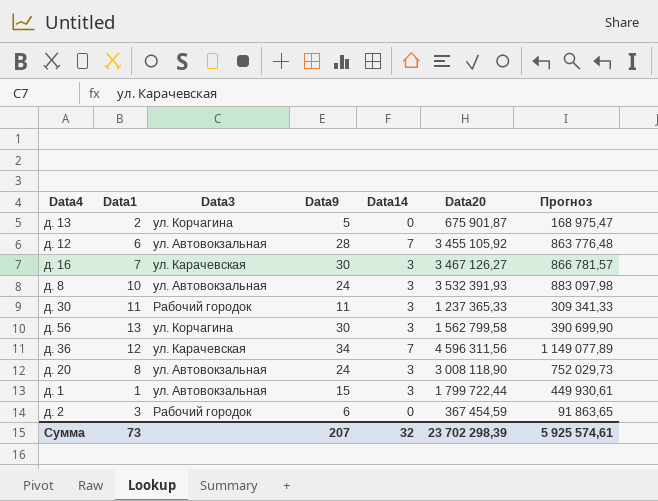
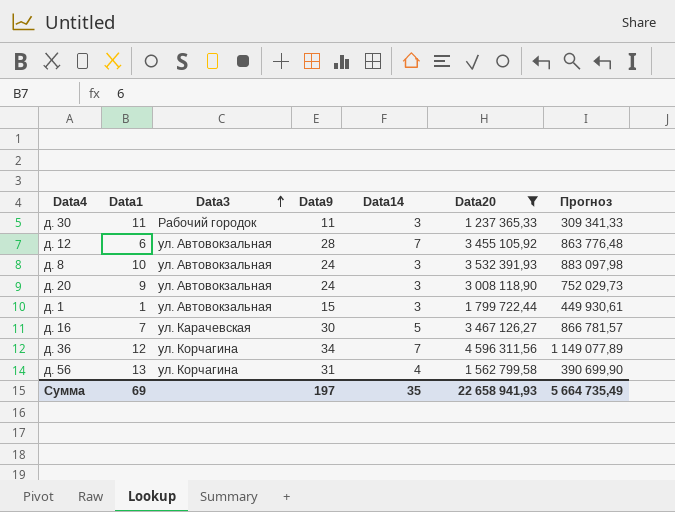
filter: none -> Data20 >= 1 237 365,33
row order: none -> Data3 ascending
д. 20 | Data1: 8 -> 9
д. 16 | Data14: 3 -> 5
д. 36 | Data3: ул. Карачевская -> ул. Корчагина
д. 56 | Data9: 30 -> 31
д. 56 | Data14: 3 -> 4
Сумма | Data1: 73 -> 69
Сумма | Data9: 207 -> 197
Сумма | Data14: 32 -> 35
Сумма | Data20: 23 702 298,39 -> 22 658 941,93
Сумма | Прогноз: 5 925 574,61 -> 5 664 735,49

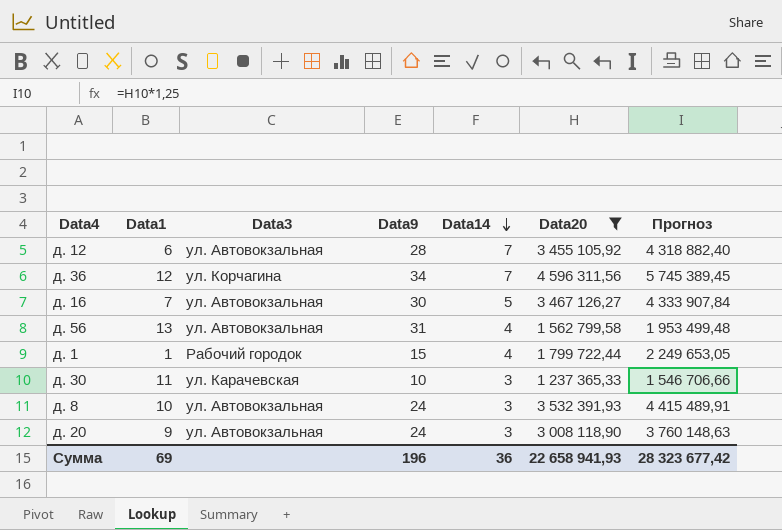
row order: Data3 ascending -> Data14 descending
column Прогноз | formula: [Data20] * 0,25 -> [Data20] * 1,25
д. 16 | Data3: ул. Карачевская -> ул. Автовокзальная
д. 56 | Data3: ул. Корчагина -> ул. Автовокзальная
д. 1 | Data3: ул. Автовокзальная -> Рабочий городок
д. 1 | Data14: 3 -> 4
д. 30 | Data3: Рабочий городок -> ул. Карачевская
д. 30 | Data9: 11 -> 10
Сумма | Data9: 197 -> 196
Сумма | Data14: 35 -> 36
Сумма | Прогноз: 5 664 735,49 -> 28 323 677,42

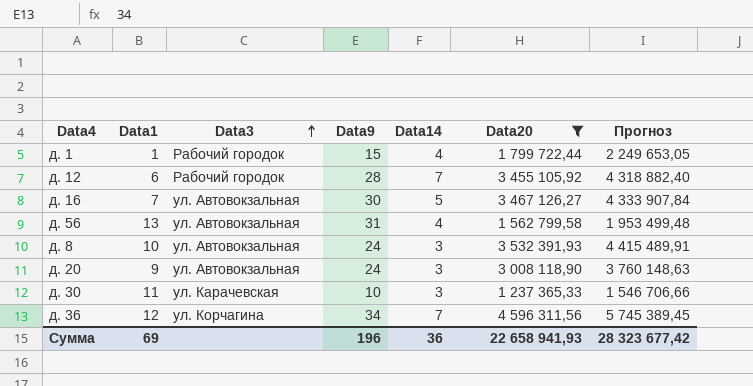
row order: Data14 descending -> Data3 ascending
д. 12 | Data3: ул. Автовокзальная -> Рабочий городок

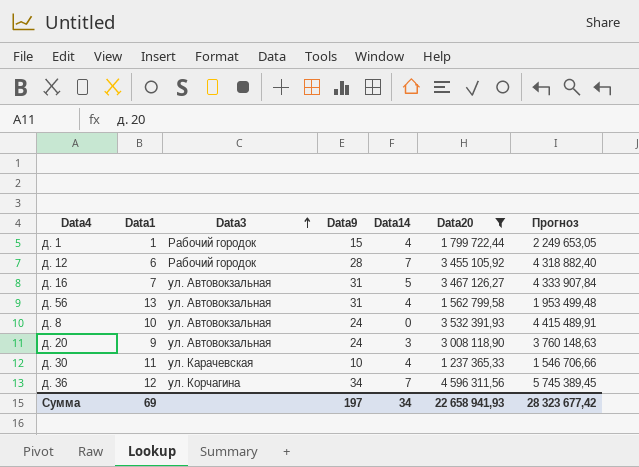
д. 16 | Data9: 30 -> 31
д. 8 | Data14: 3 -> 0
д. 30 | Data14: 3 -> 4
Сумма | Data9: 196 -> 197
Сумма | Data14: 36 -> 34

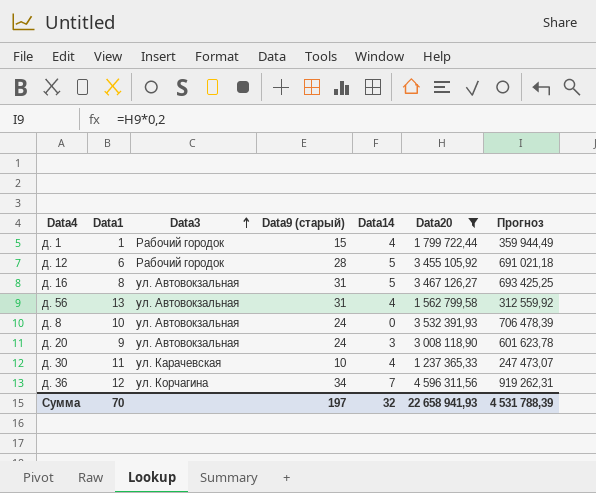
column name: Data9 -> Data9 (старый)
column Прогноз | formula: [Data20] * 1,25 -> [Data20] * 0,2
д. 12 | Data14: 7 -> 5
д. 16 | Data1: 7 -> 8
Сумма | Data1: 69 -> 70
Сумма | Data14: 34 -> 32
Сумма | Прогноз: 28 323 677,42 -> 4 531 788,39

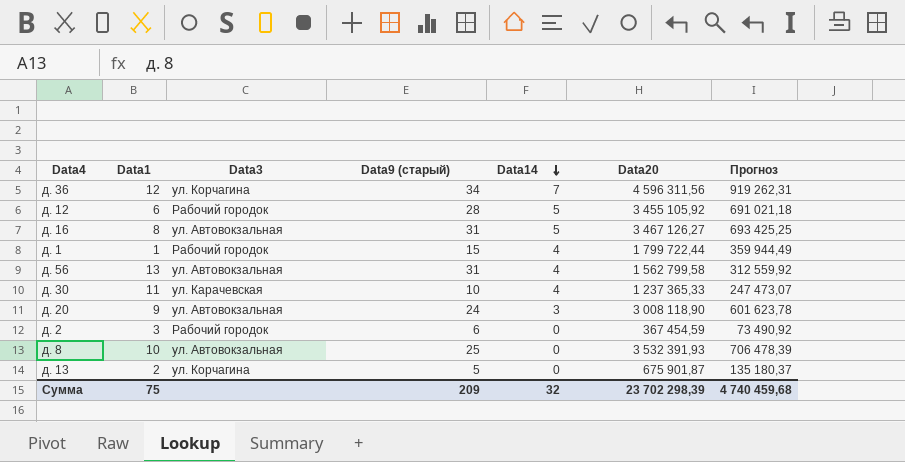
filter: Data20 >= 1 237 365,33 -> none
row order: Data3 ascending -> Data14 descending
д. 8 | Data9 (старый): 24 -> 25
Сумма | Data1: 70 -> 75
Сумма | Data9 (старый): 197 -> 209
Сумма | Data20: 22 658 941,93 -> 23 702 298,39
Сумма | Прогноз: 4 531 788,39 -> 4 740 459,68

